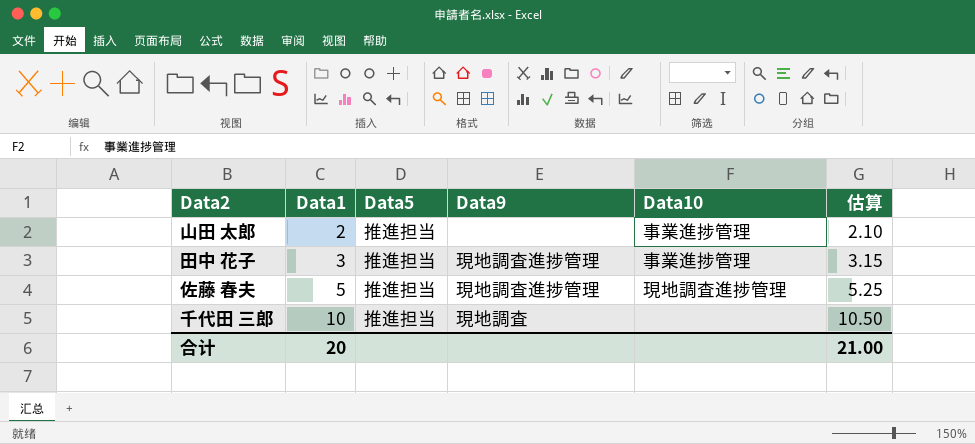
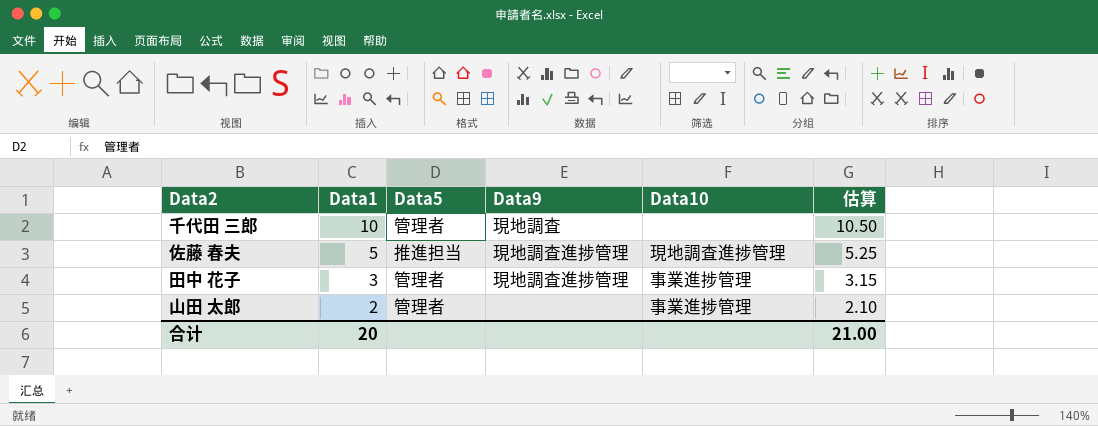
row order: Data1 ascending -> Data1 descending
千代田 三郎 | Data5: 推進担当 -> 管理者
田中 花子 | Data5: 推進担当 -> 管理者
山田 太郎 | Data5: 推進担当 -> 管理者

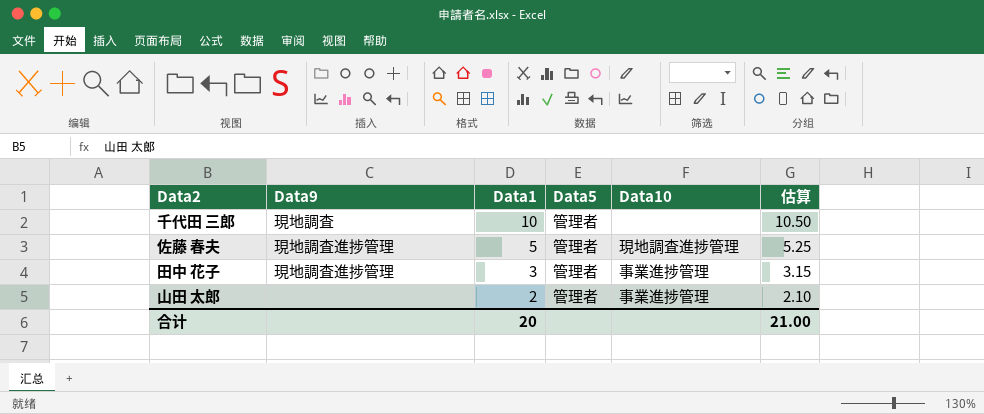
column Data9 | position: 4 -> 2
佐藤 春夫 | Data5: 推進担当 -> 管理者

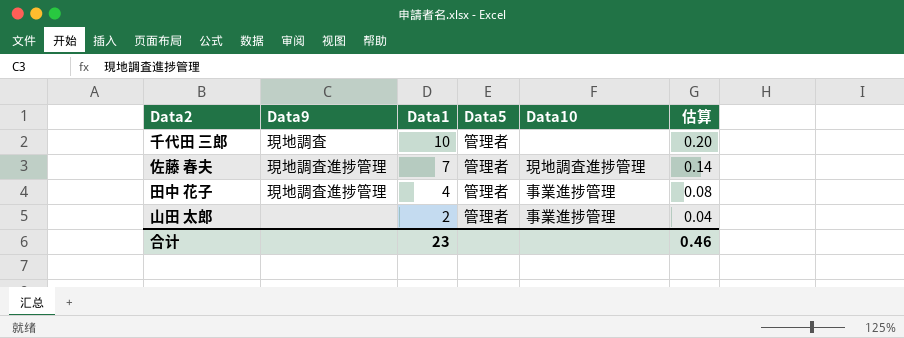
column 估算 | formula: [Data1] * 1.05 -> [Data1] * 0.02
佐藤 春夫 | Data1: 5 -> 7
田中 花子 | Data1: 3 -> 4
合计 | Data1: 20 -> 23
合计 | 估算: 21.00 -> 0.46

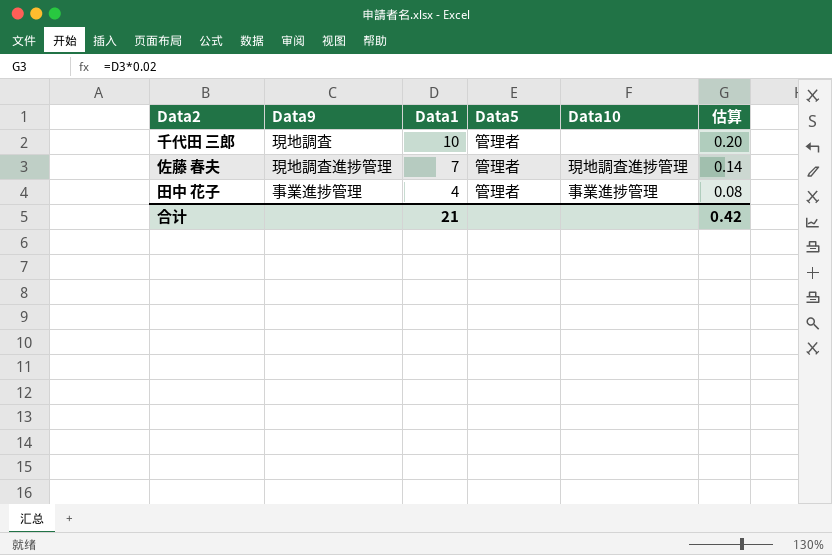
row 山田 太郎: none | 2 | 管理者 | 事業進捗管理 | 0.04 -> none
田中 花子 | Data9: 現地調査進捗管理 -> 事業進捗管理
合计 | Data1: 23 -> 21
合计 | 估算: 0.46 -> 0.42

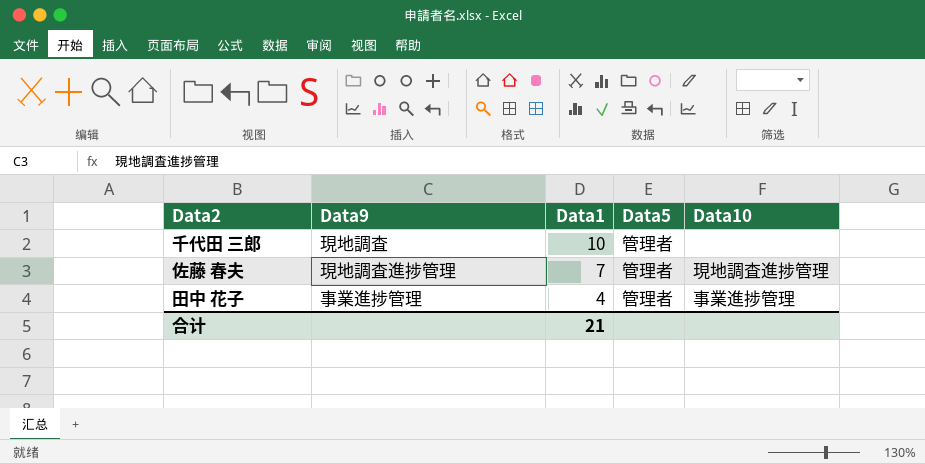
column 估算 | formula: [Data1] * 0.02 -> none

